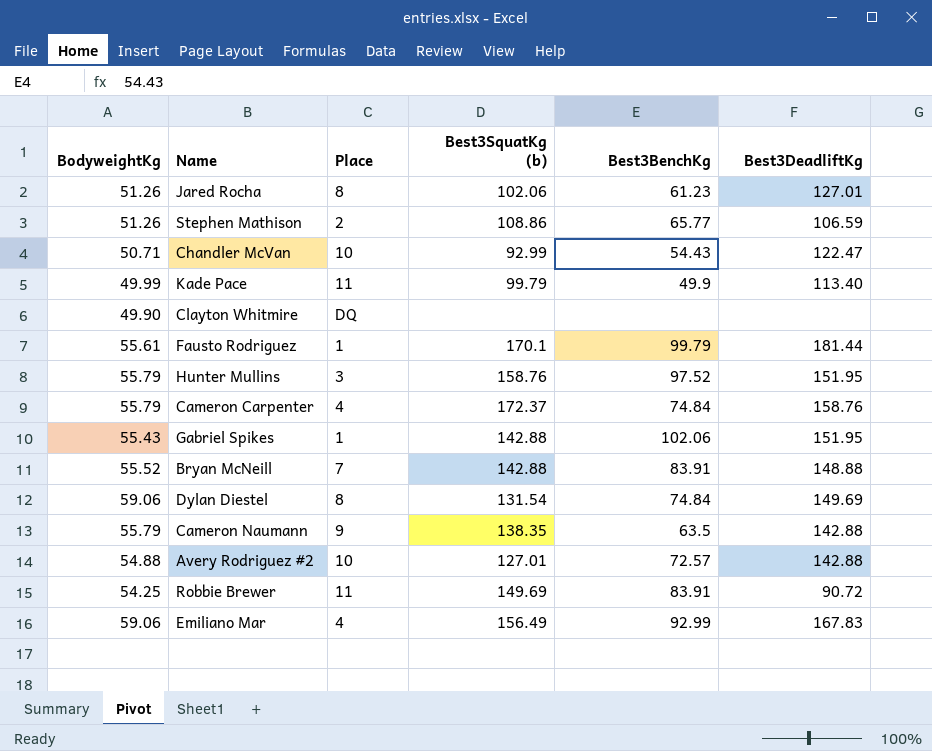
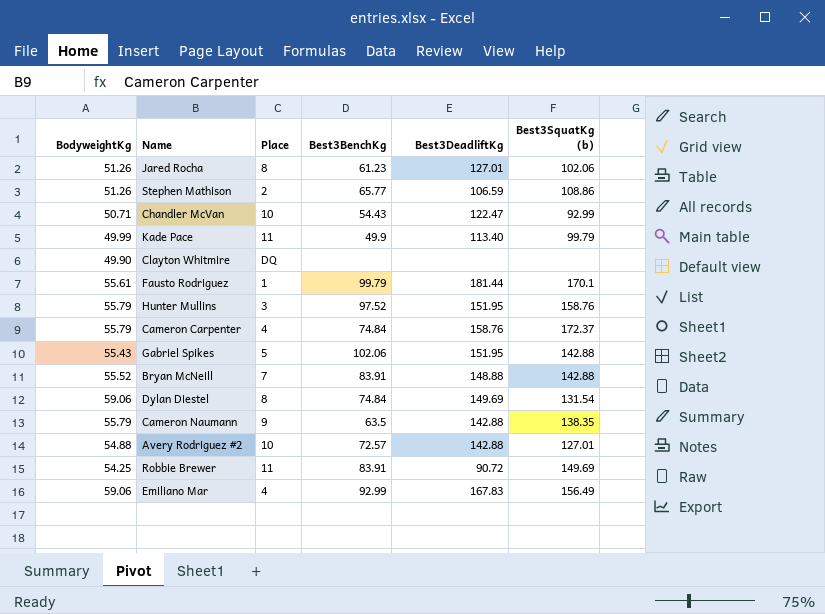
column Best3SquatKg (b) | position: 4 -> 6
Gabriel Spikes | Place: 1 -> 5

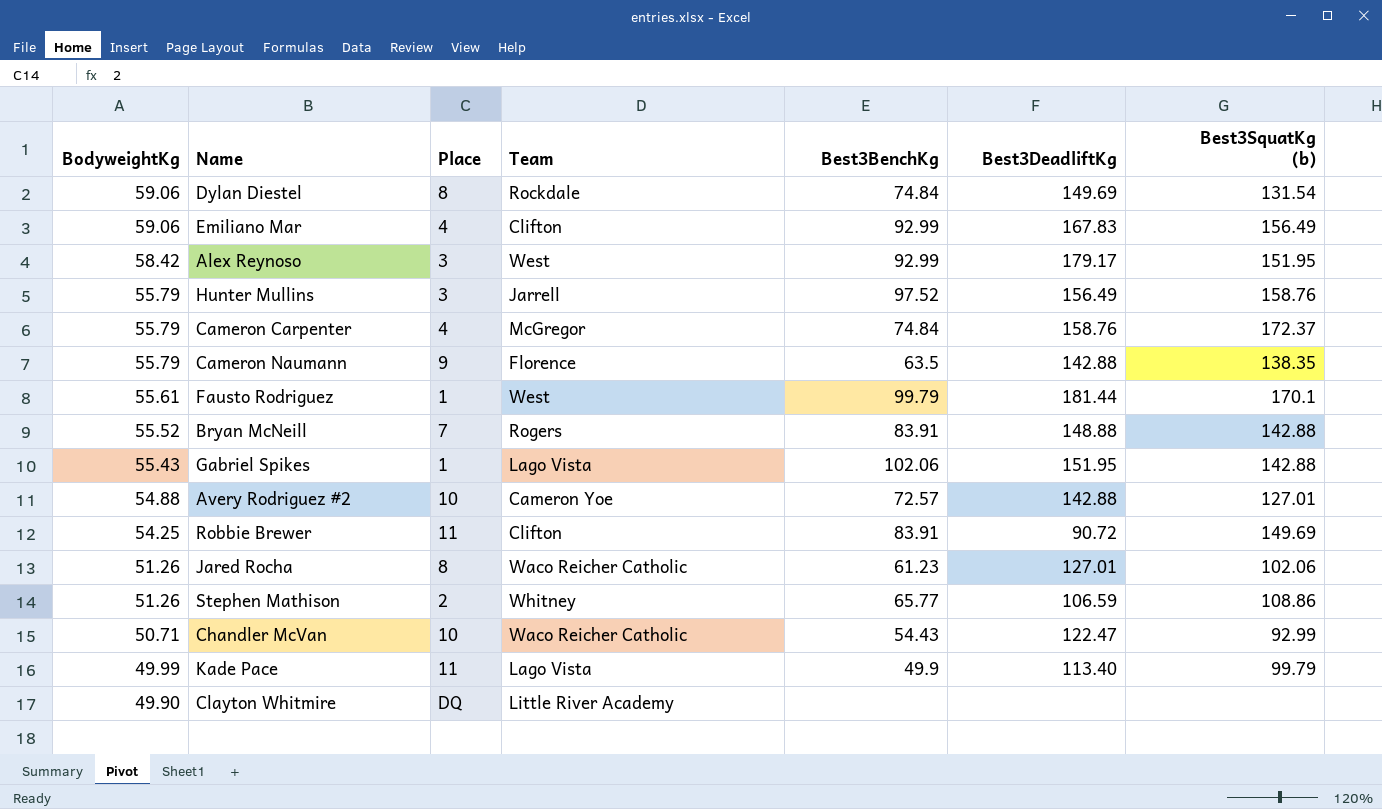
row order: none -> BodyweightKg descending
column Team | position: none -> 4
row Alex Reynoso: none -> 58.42 | 3 | West | 92.99 | 179.17 | 151.95
Hunter Mullins | Best3DeadliftKg: 151.95 -> 156.49
Gabriel Spikes | Place: 5 -> 1

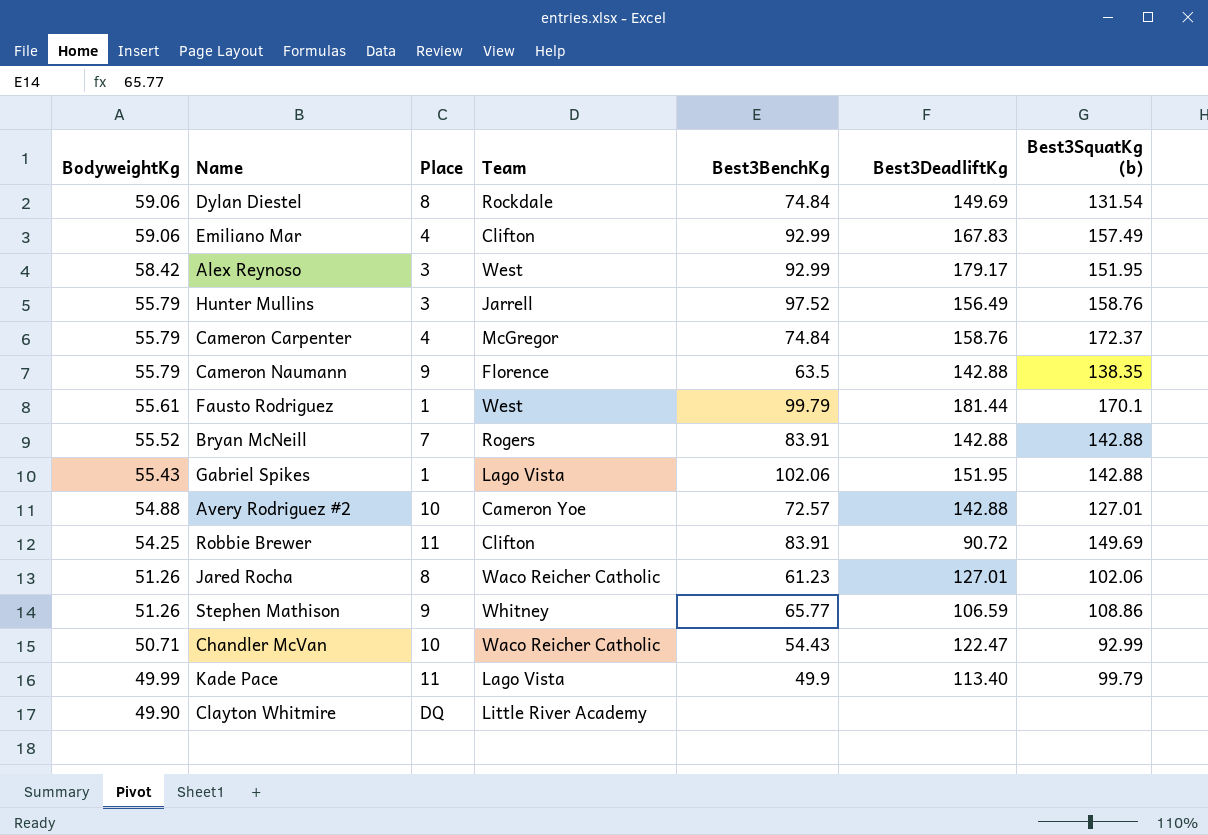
Emiliano Mar | Best3SquatKg (b): 156.49 -> 157.49
Bryan McNeill | Best3DeadliftKg: 148.88 -> 142.88
Stephen Mathison | Place: 2 -> 9

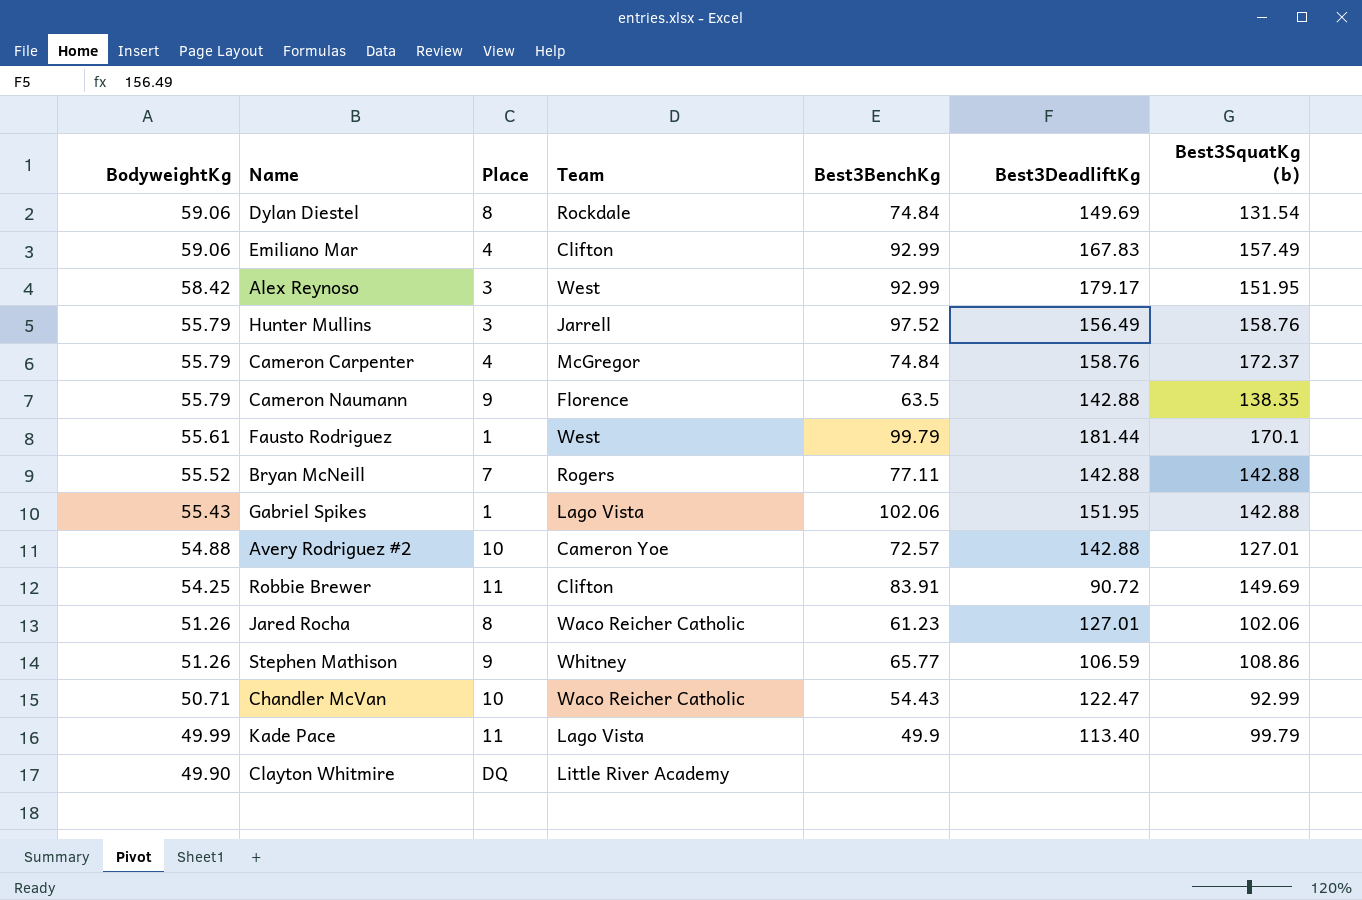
Bryan McNeill | Best3BenchKg: 83.91 -> 77.11

